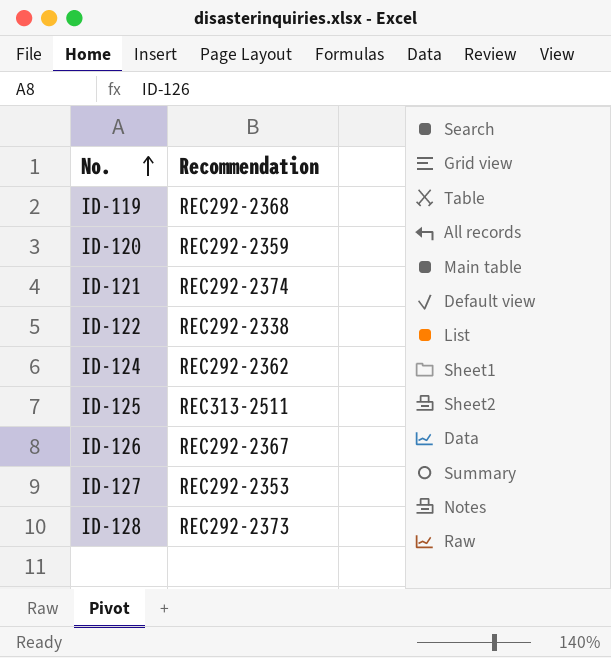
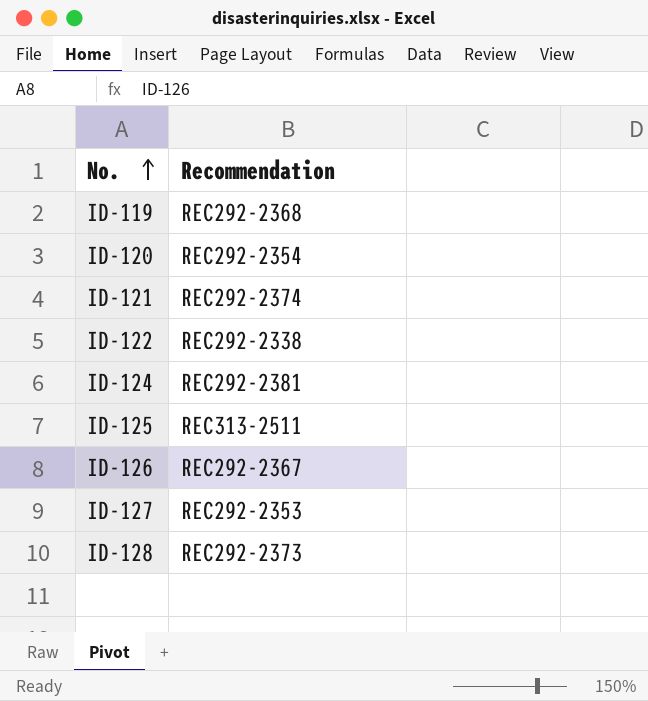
ID-120 | Recommendation: REC292-2359 -> REC292-2354
ID-124 | Recommendation: REC292-2362 -> REC292-2381

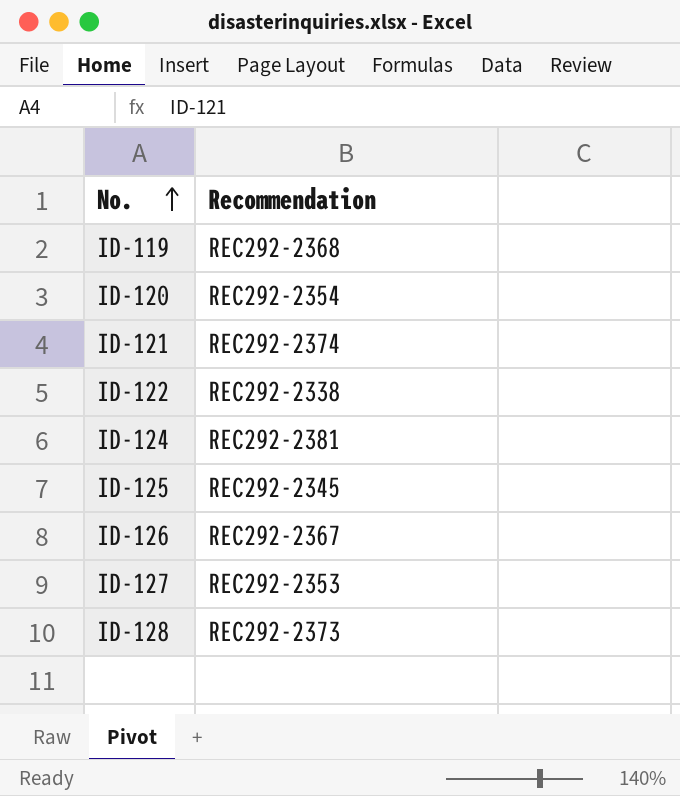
ID-125 | Recommendation: REC313-2511 -> REC292-2345

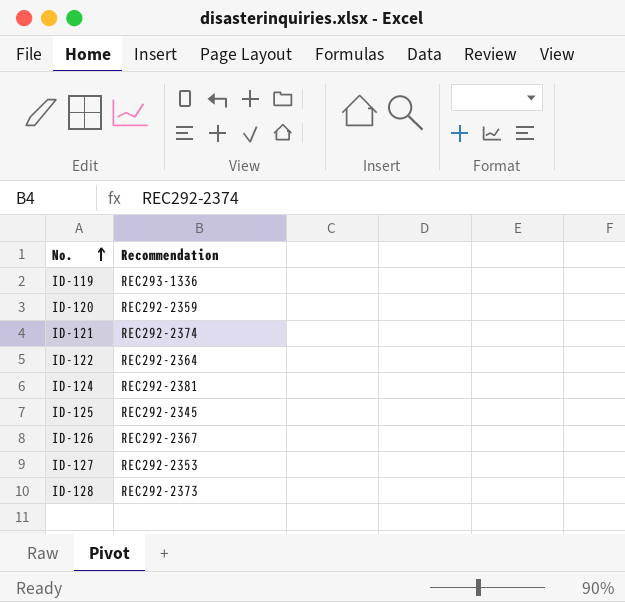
ID-119 | Recommendation: REC292-2368 -> REC293-1336
ID-120 | Recommendation: REC292-2354 -> REC292-2359
ID-122 | Recommendation: REC292-2338 -> REC292-2364

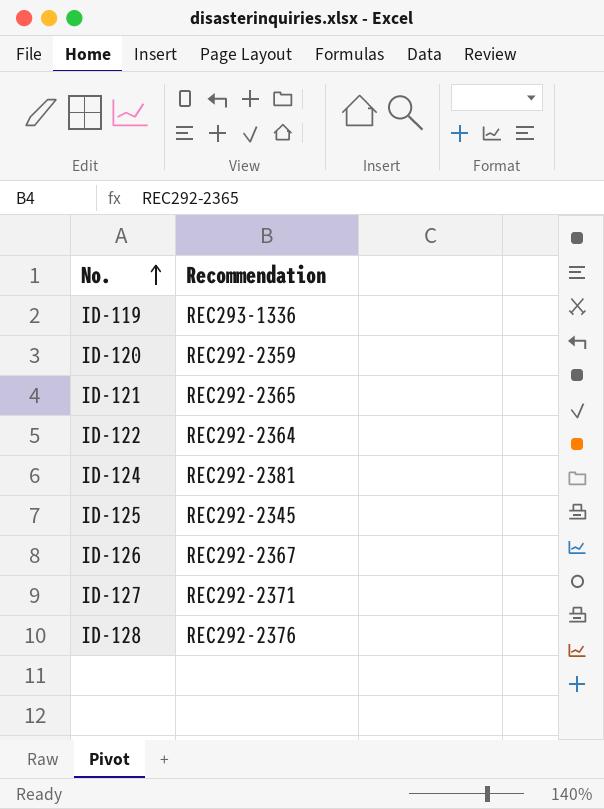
ID-121 | Recommendation: REC292-2374 -> REC292-2365
ID-127 | Recommendation: REC292-2353 -> REC292-2371
ID-128 | Recommendation: REC292-2373 -> REC292-2376

